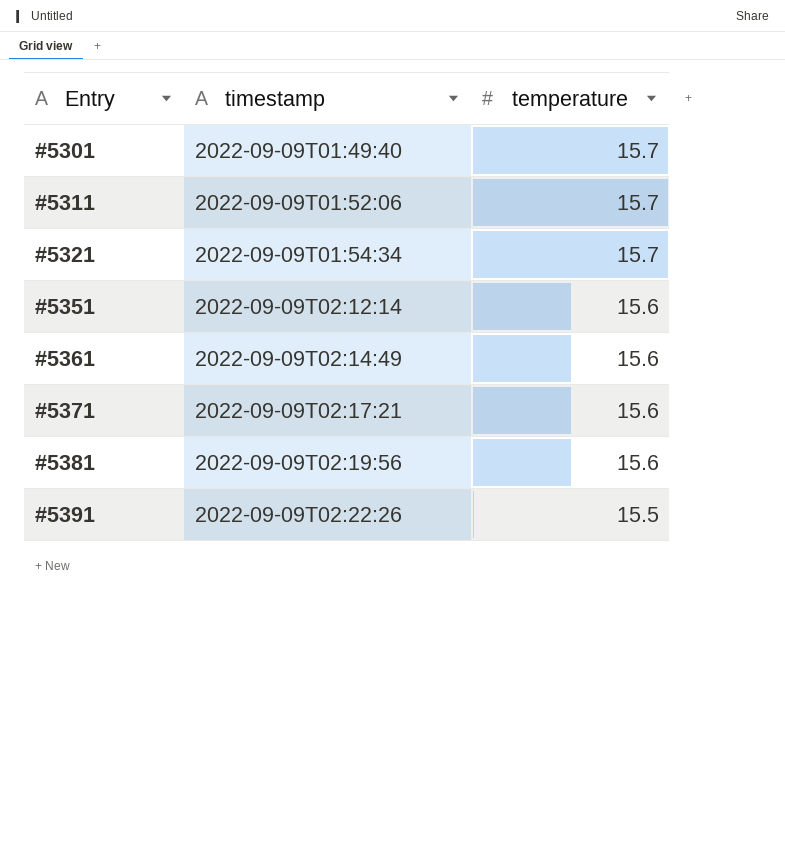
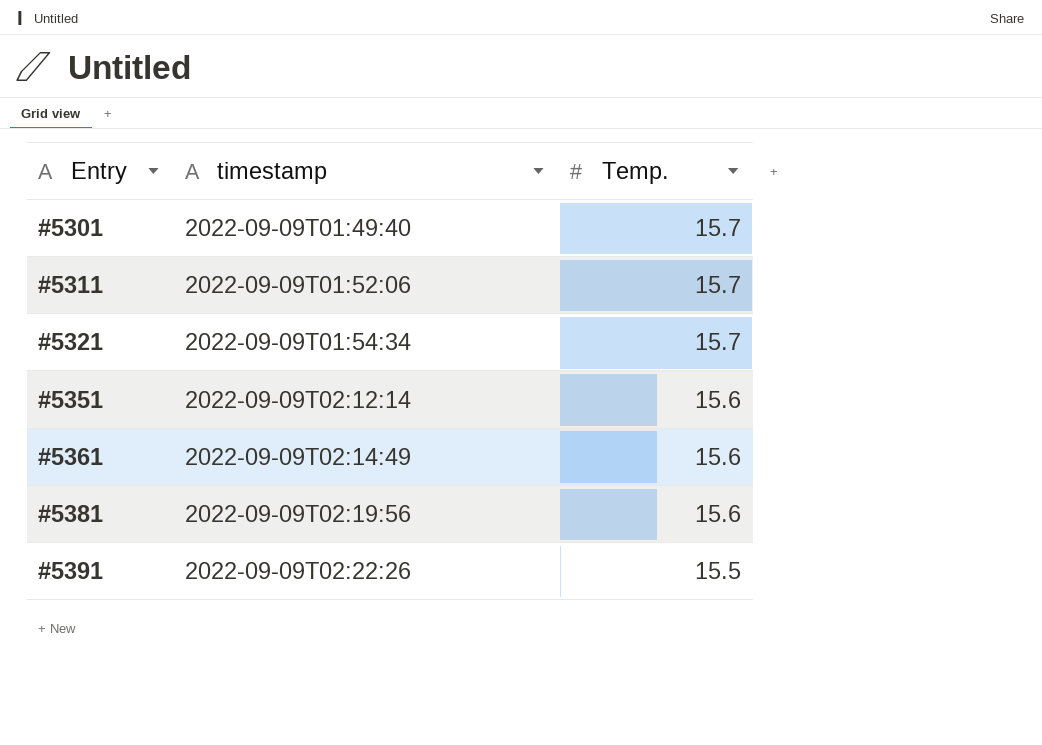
column name: temperature -> Temp.
row #5371: 2022-09-09T02:17:21 | 15.6 -> none

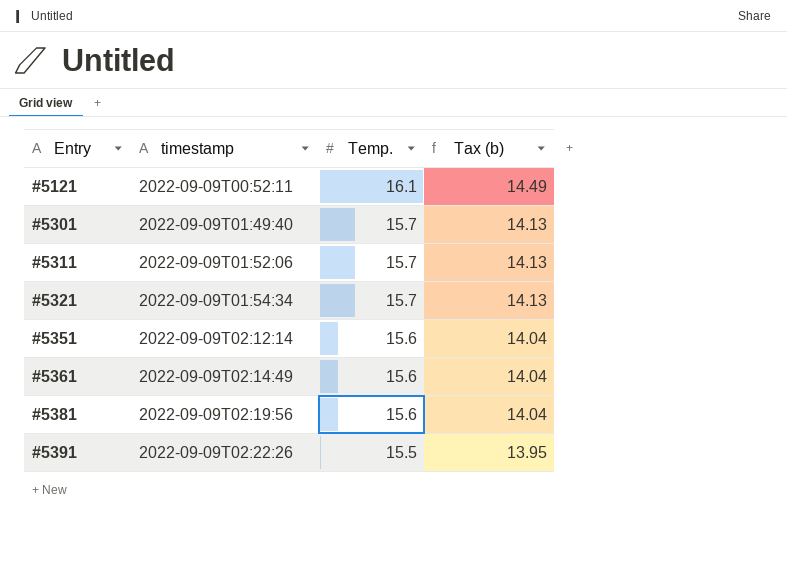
column Tax (b) | formula: none -> [Temp.] * 0.9
row #5121: none -> 2022-09-09T00:52:11 | 16.1 | 14.49

